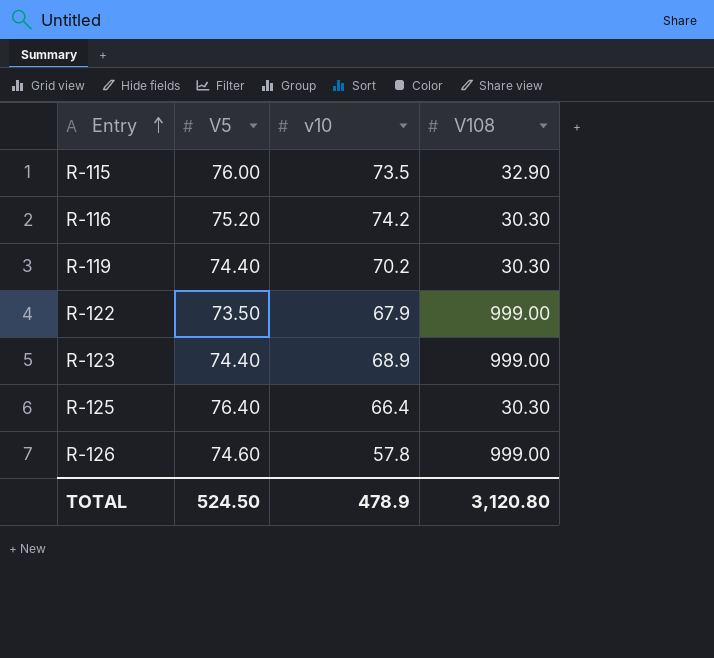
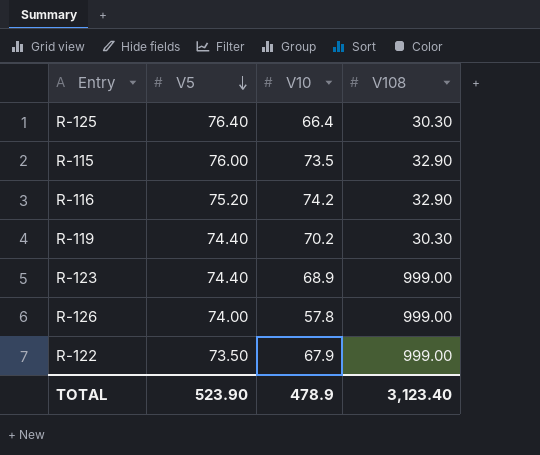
row order: Entry ascending -> V5 descending
column name: v10 -> V10
R-116 | V108: 30.30 -> 32.90
R-126 | V5: 74.60 -> 74.00
TOTAL | V5: 524.50 -> 523.90
TOTAL | V108: 3,120.80 -> 3,123.40

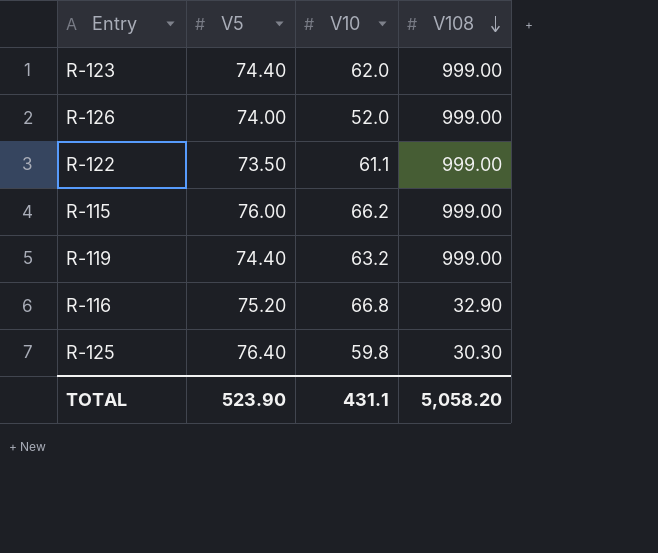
row order: V5 descending -> V108 descending
R-123 | V10: 68.9 -> 62.0
R-126 | V10: 57.8 -> 52.0
R-122 | V10: 67.9 -> 61.1
R-115 | V10: 73.5 -> 66.2
R-115 | V108: 32.90 -> 999.00
R-119 | V10: 70.2 -> 63.2
R-119 | V108: 30.30 -> 999.00
R-116 | V10: 74.2 -> 66.8
R-125 | V10: 66.4 -> 59.8
TOTAL | V10: 478.9 -> 431.1
TOTAL | V108: 3,123.40 -> 5,058.20

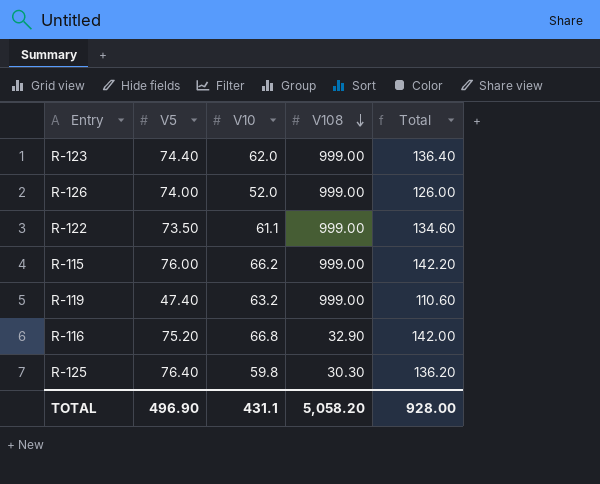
column Total | formula: none -> [V5] + [V10]
R-119 | V5: 74.40 -> 47.40
TOTAL | V5: 523.90 -> 496.90

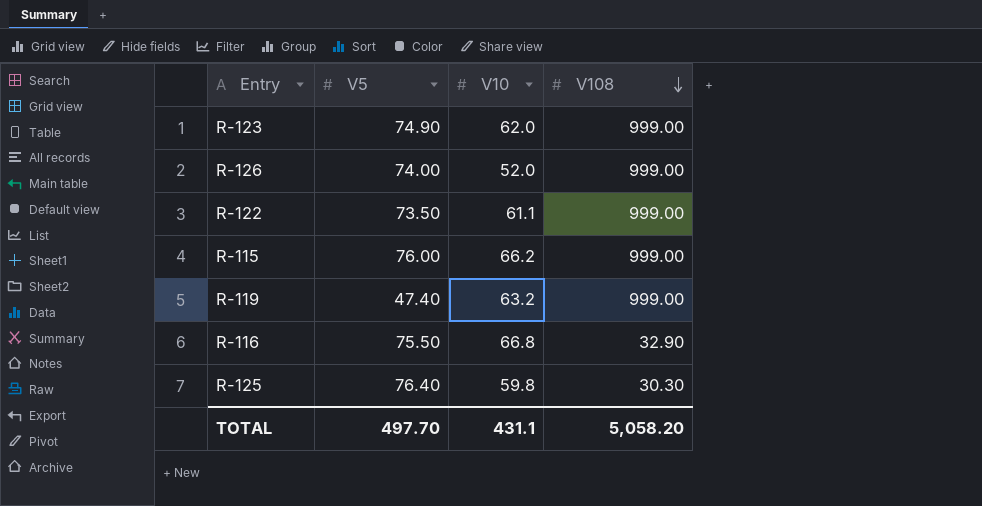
column Total | formula: [V5] + [V10] -> none
R-123 | V5: 74.40 -> 74.90
R-116 | V5: 75.20 -> 75.50
TOTAL | V5: 496.90 -> 497.70

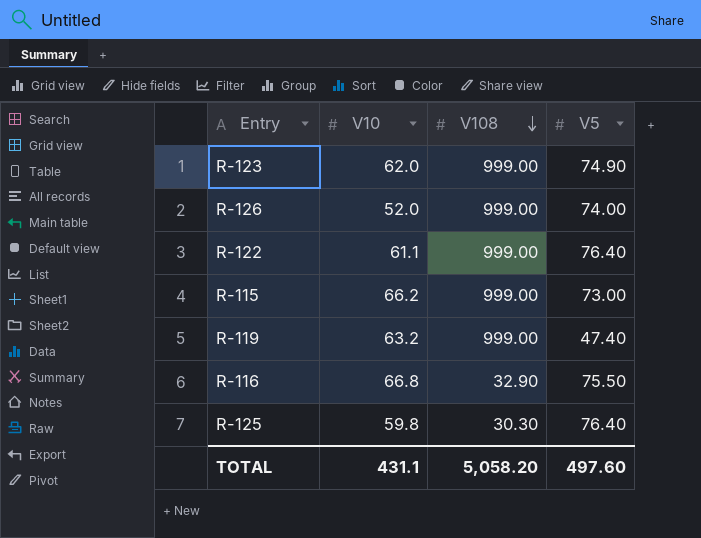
column V5 | position: 2 -> 4
R-122 | V5: 73.50 -> 76.40
R-115 | V5: 76.00 -> 73.00
TOTAL | V5: 497.70 -> 497.60

